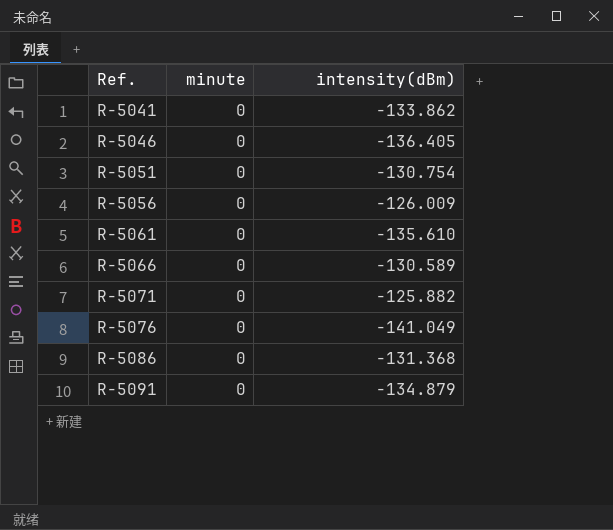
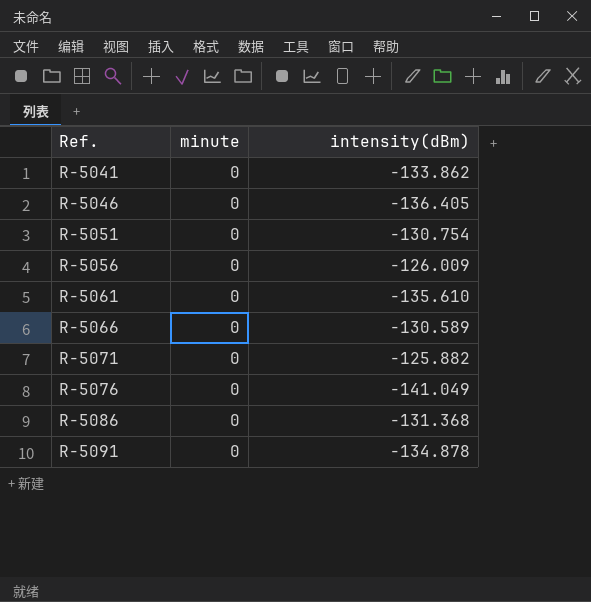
R-5091 | intensity(dBm): -134.879 -> -134.878

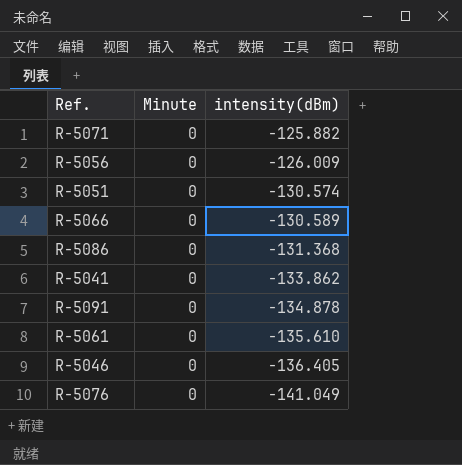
row order: Ref. ascending -> intensity(dBm) descending
column name: minute -> Minute
R-5051 | intensity(dBm): -130.754 -> -130.574

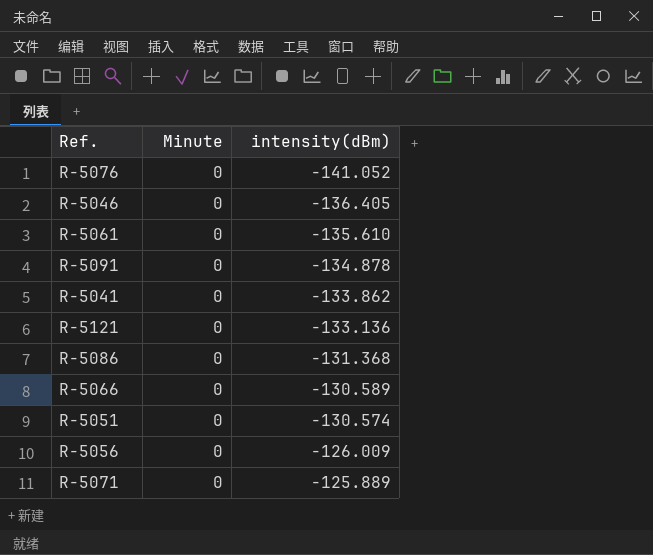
row order: intensity(dBm) descending -> intensity(dBm) ascending
R-5076 | intensity(dBm): -141.049 -> -141.052
row R-5121: none -> 0 | -133.136
R-5071 | intensity(dBm): -125.882 -> -125.889

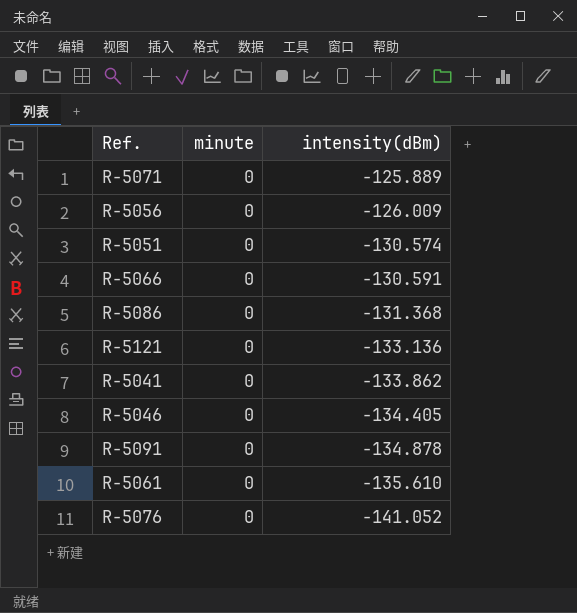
row order: intensity(dBm) ascending -> intensity(dBm) descending
column name: Minute -> minute
R-5066 | intensity(dBm): -130.589 -> -130.591
R-5046 | intensity(dBm): -136.405 -> -134.405

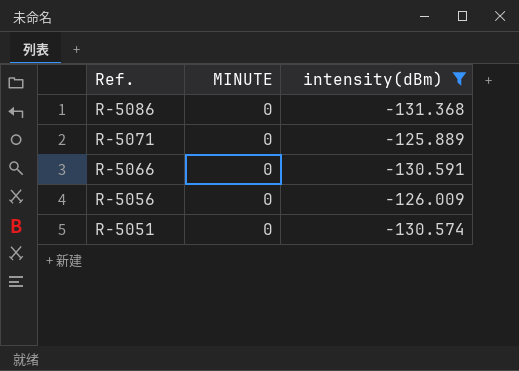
filter: none -> intensity(dBm) >= -131.368
row order: intensity(dBm) descending -> Ref. descending
column name: minute -> MINUTE

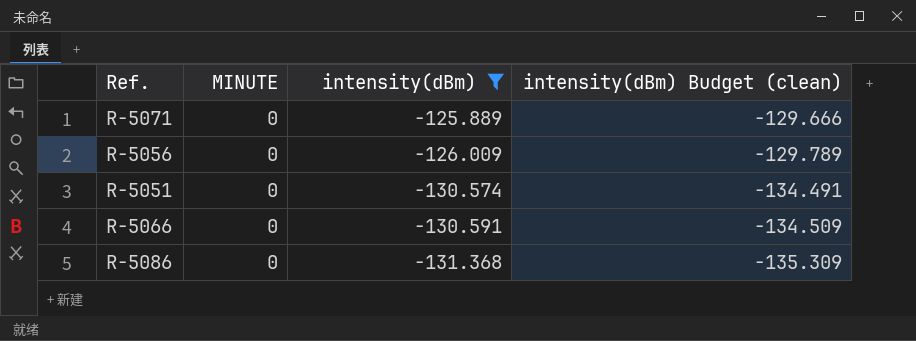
row order: Ref. descending -> intensity(dBm) descending
column intensity(dBm) Budget (clean) | formula: none -> [intensity(dBm)] * 1.03

